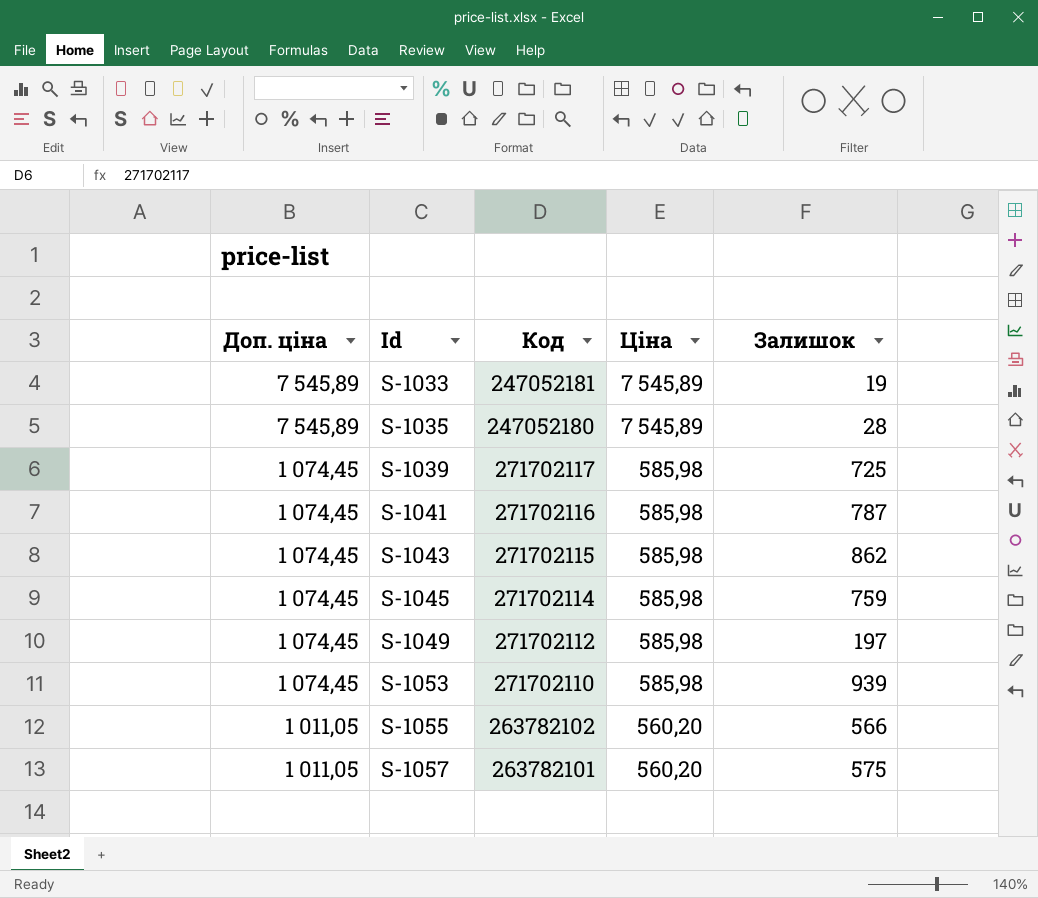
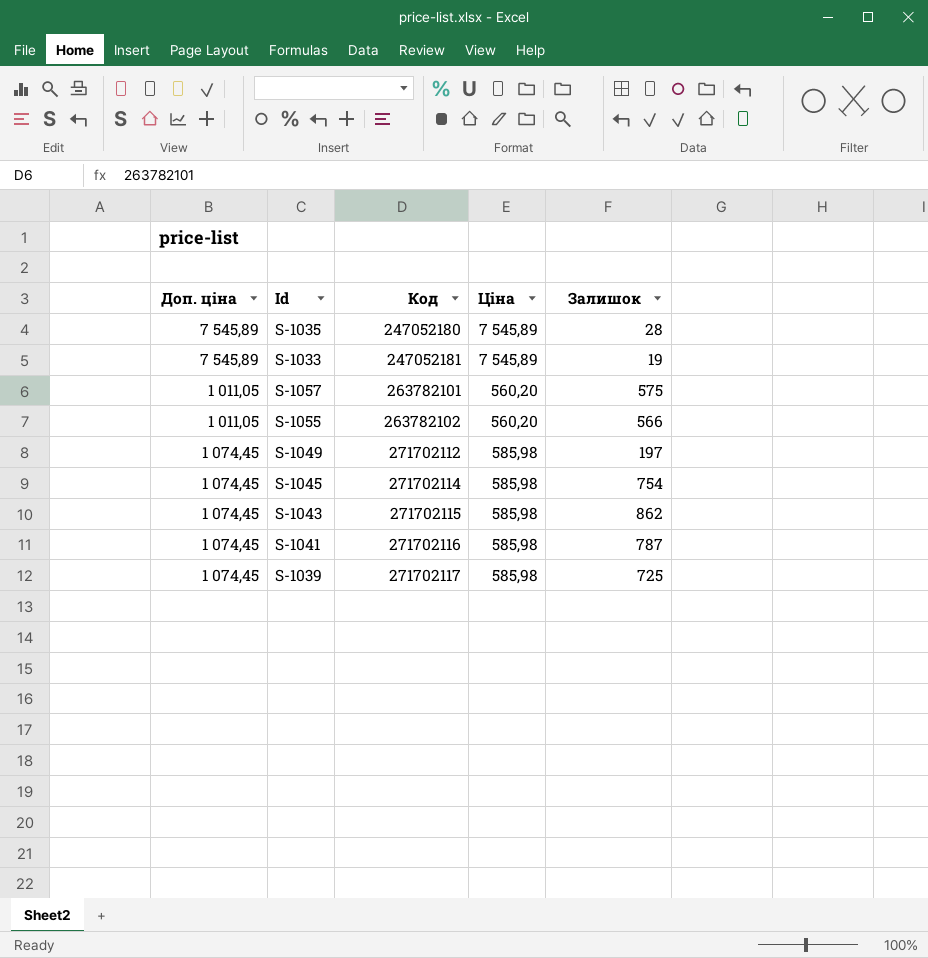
row order: Доп. ціна descending -> Код ascending
row S-1053: 1 074,45 | 271702110 | 585,98 | 939 -> none
S-1045 | Залишок: 759 -> 754

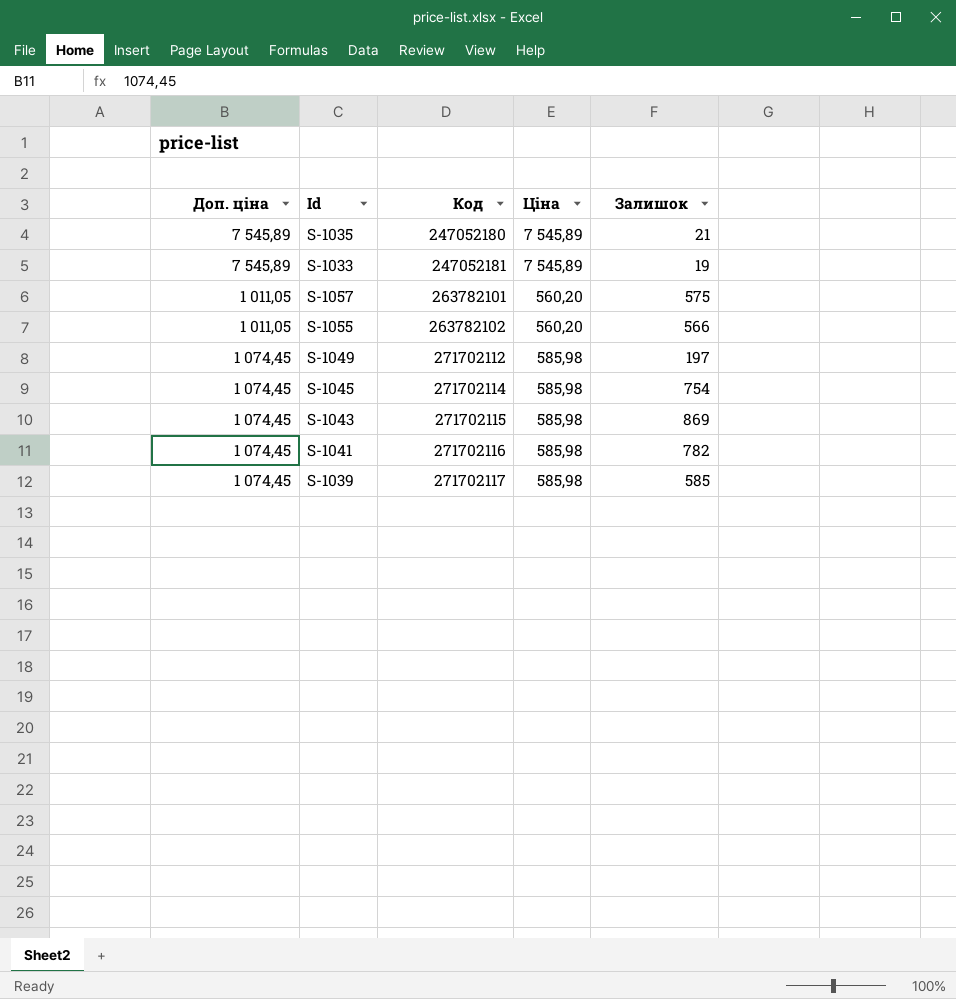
S-1035 | Залишок: 28 -> 21
S-1043 | Залишок: 862 -> 869
S-1041 | Залишок: 787 -> 782
S-1039 | Залишок: 725 -> 585

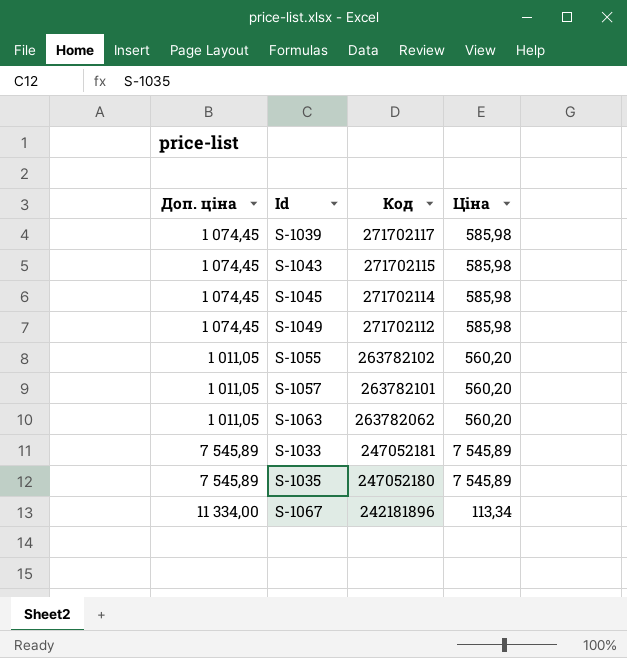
row order: Код ascending -> Код descending
column Залишок | position: 5 -> none
row S-1041: 1 074,45 | 271702116 | 585,98 | 782 -> none
row S-1063: none -> 1 011,05 | 263782062 | 560,20
row S-1067: none -> 11 334,00 | 242181896 | 113,34

